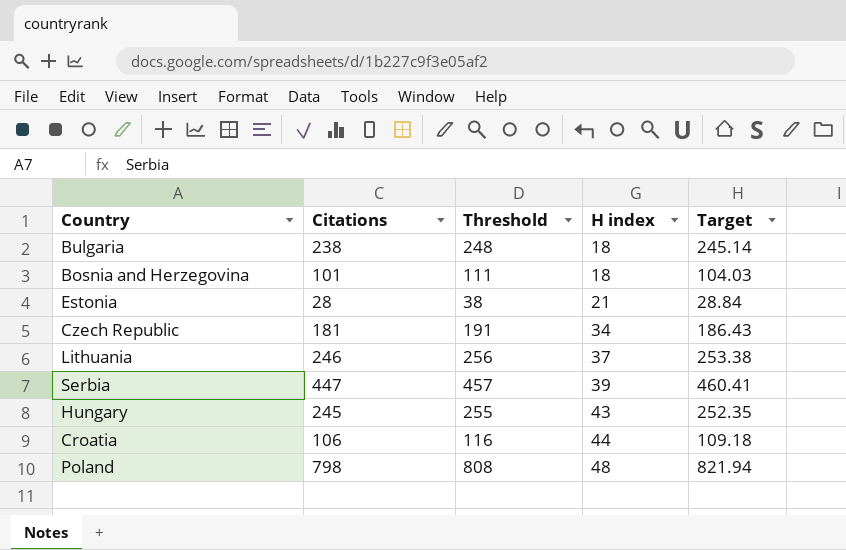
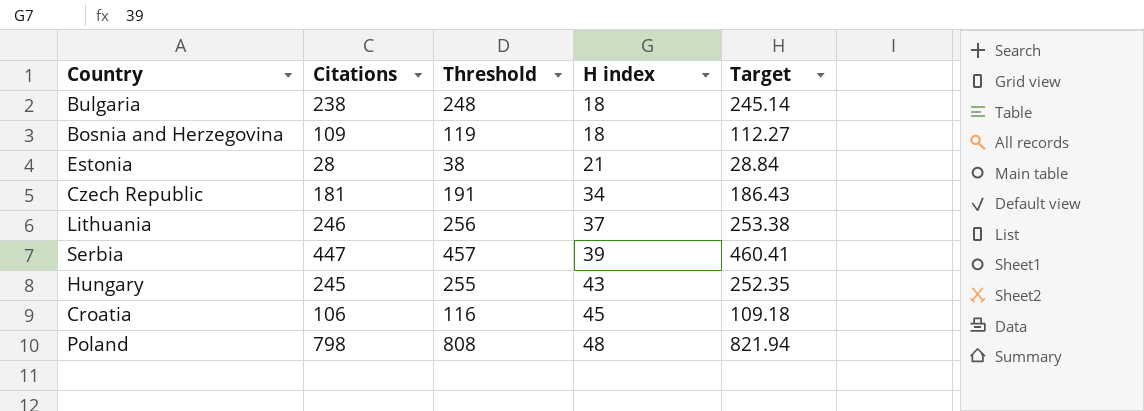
Bosnia and Herzegovina | Citations: 101 -> 109
Bosnia and Herzegovina | Threshold: 111 -> 119
Bosnia and Herzegovina | Target: 104.03 -> 112.27
Croatia | H index: 44 -> 45

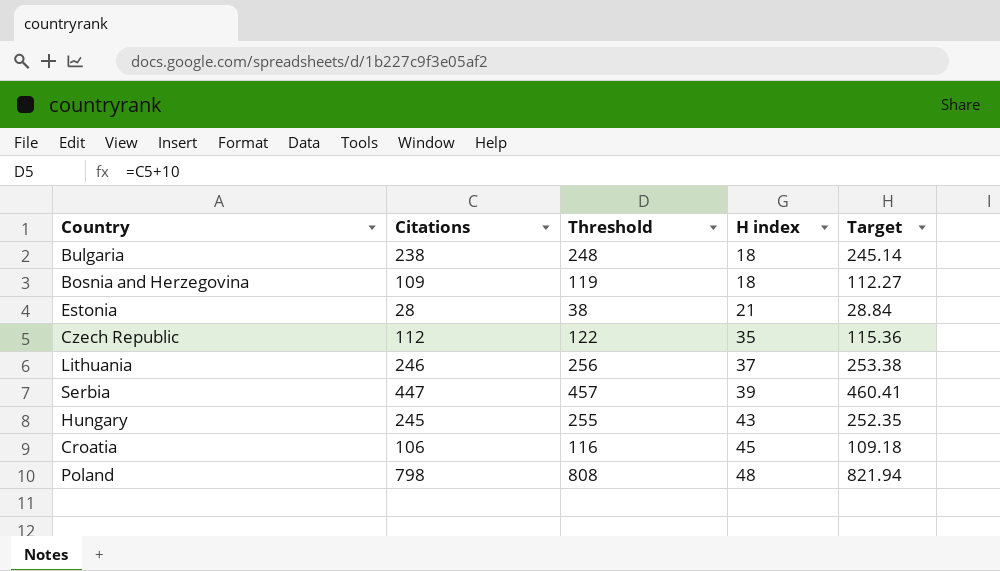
Czech Republic | Citations: 181 -> 112
Czech Republic | Threshold: 191 -> 122
Czech Republic | H index: 34 -> 35
Czech Republic | Target: 186.43 -> 115.36

